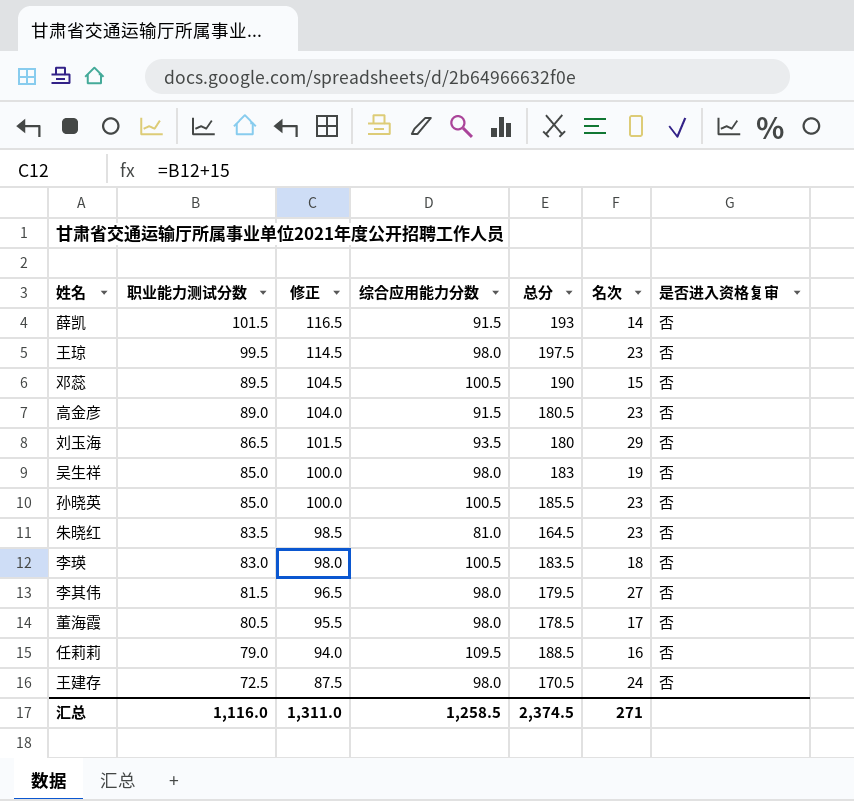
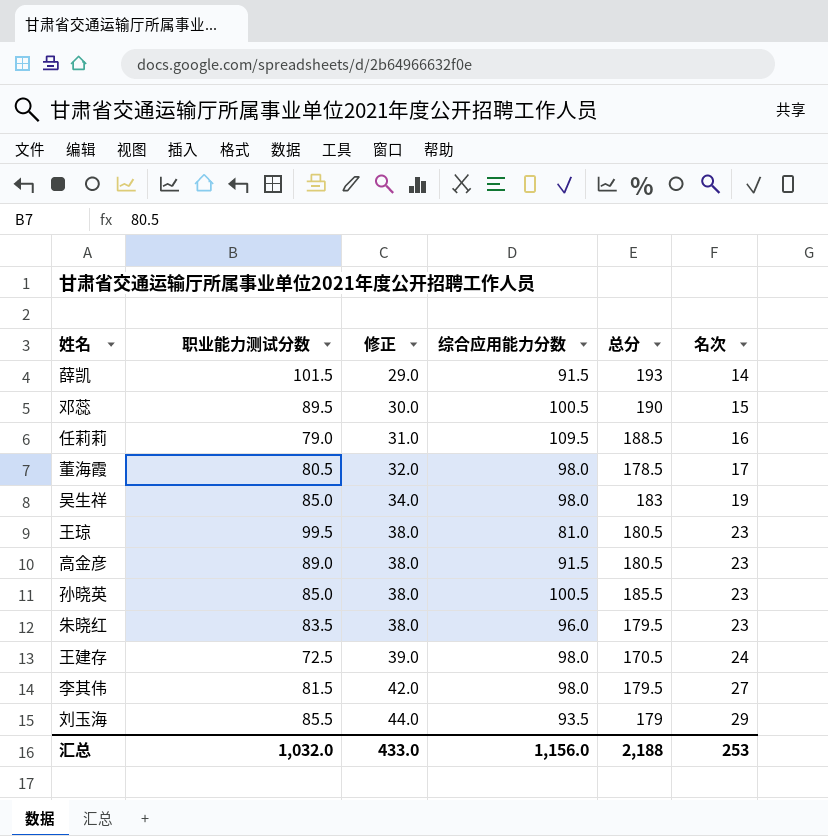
row order: 职业能力测试分数 descending -> 修正 ascending
column 是否进入资格复审 | position: 7 -> none
column 修正 | formula: [职业能力测试分数] + 15 -> [名次] + 15
row 李瑛: 83.0 | 98.0 | 100.5 | 183.5 | 18 | 否 -> none
王琼 | 综合应用能力分数: 98.0 -> 81.0
王琼 | 总分: 197.5 -> 180.5
朱晓红 | 综合应用能力分数: 81.0 -> 96.0
朱晓红 | 总分: 164.5 -> 179.5
刘玉海 | 职业能力测试分数: 86.5 -> 85.5
刘玉海 | 总分: 180 -> 179
汇总 | 职业能力测试分数: 1,116.0 -> 1,032.0
汇总 | 修正: 1,311.0 -> 433.0
汇总 | 综合应用能力分数: 1,258.5 -> 1,156.0
汇总 | 总分: 2,374.5 -> 2,188
汇总 | 名次: 271 -> 253

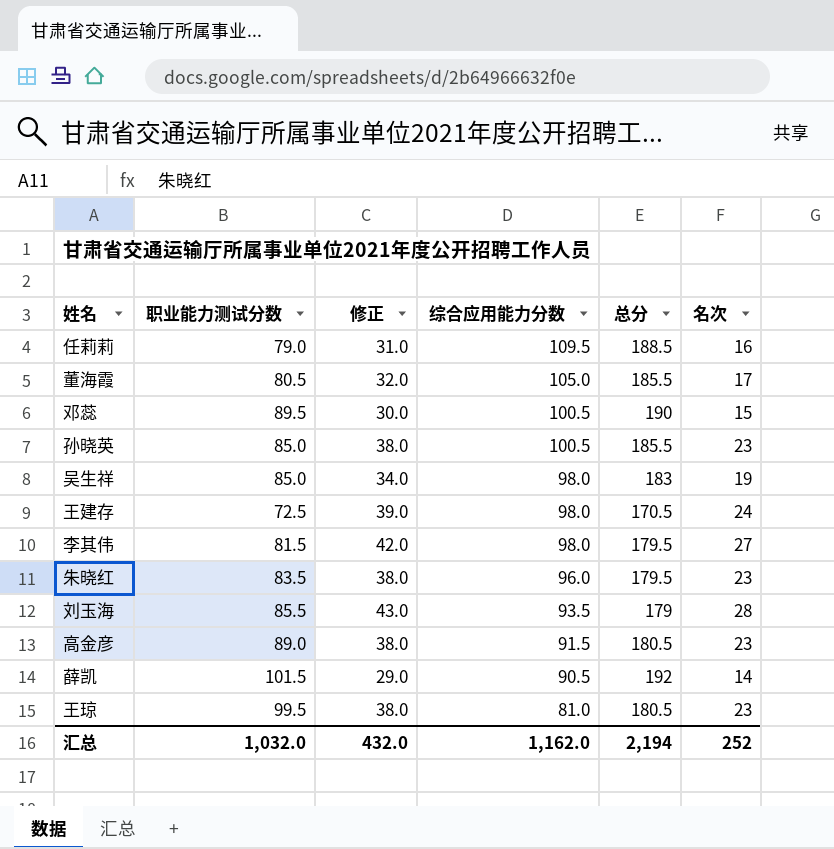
row order: 修正 ascending -> 综合应用能力分数 descending
董海霞 | 综合应用能力分数: 98.0 -> 105.0
董海霞 | 总分: 178.5 -> 185.5
刘玉海 | 修正: 44.0 -> 43.0
刘玉海 | 名次: 29 -> 28
薛凯 | 综合应用能力分数: 91.5 -> 90.5
薛凯 | 总分: 193 -> 192
汇总 | 修正: 433.0 -> 432.0
汇总 | 综合应用能力分数: 1,156.0 -> 1,162.0
汇总 | 总分: 2,188 -> 2,194
汇总 | 名次: 253 -> 252

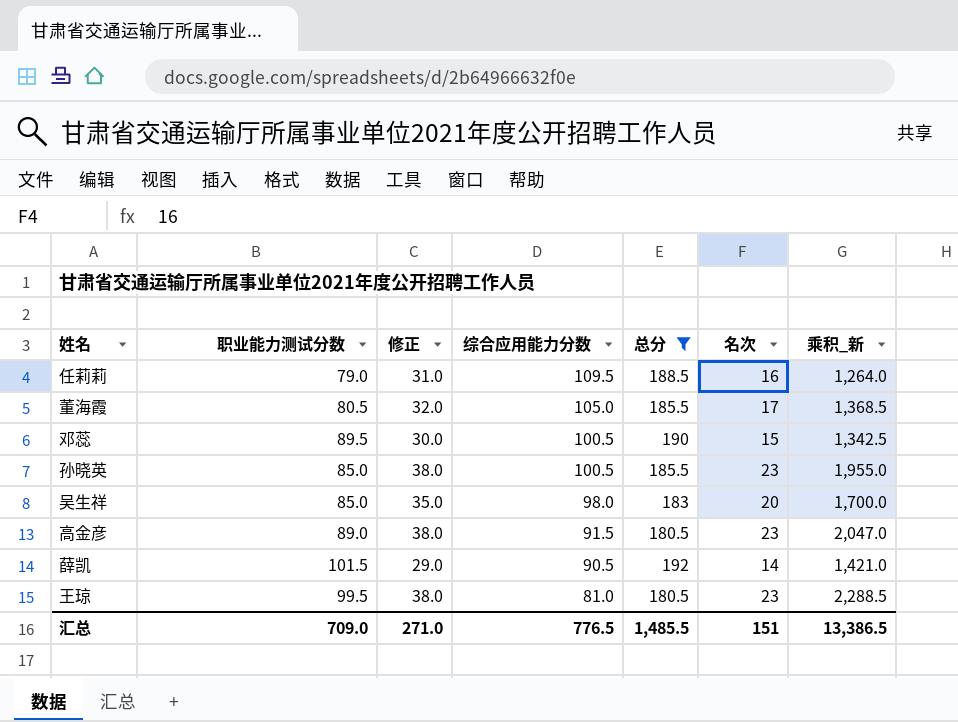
filter: none -> 总分 >= 180.5
column 乘积_新 | formula: none -> [职业能力测试分数] * [名次]
吴生祥 | 修正: 34.0 -> 35.0
吴生祥 | 名次: 19 -> 20
汇总 | 职业能力测试分数: 1,032.0 -> 709.0
汇总 | 修正: 432.0 -> 271.0
汇总 | 综合应用能力分数: 1,162.0 -> 776.5
汇总 | 总分: 2,194 -> 1,485.5
汇总 | 名次: 252 -> 151

